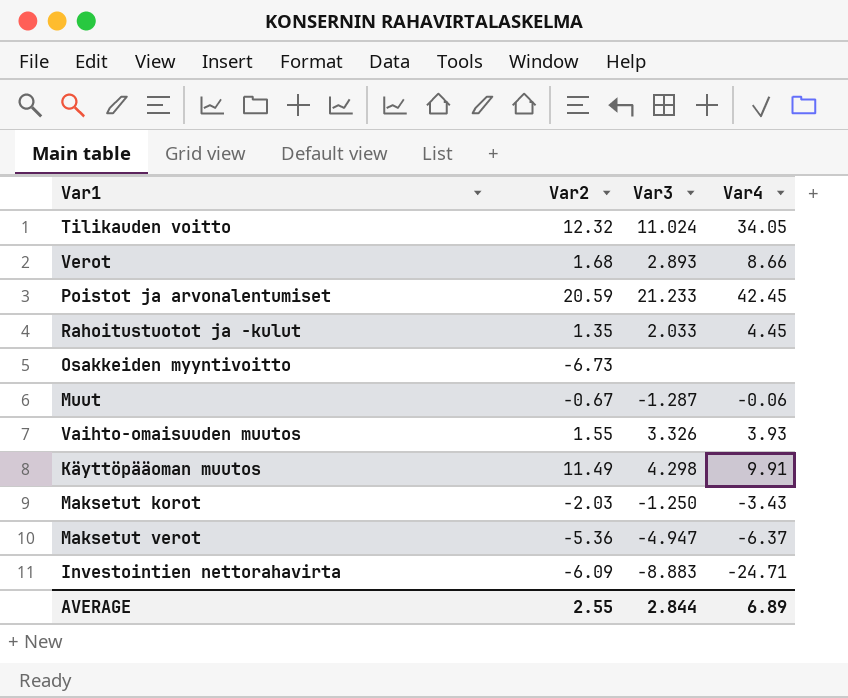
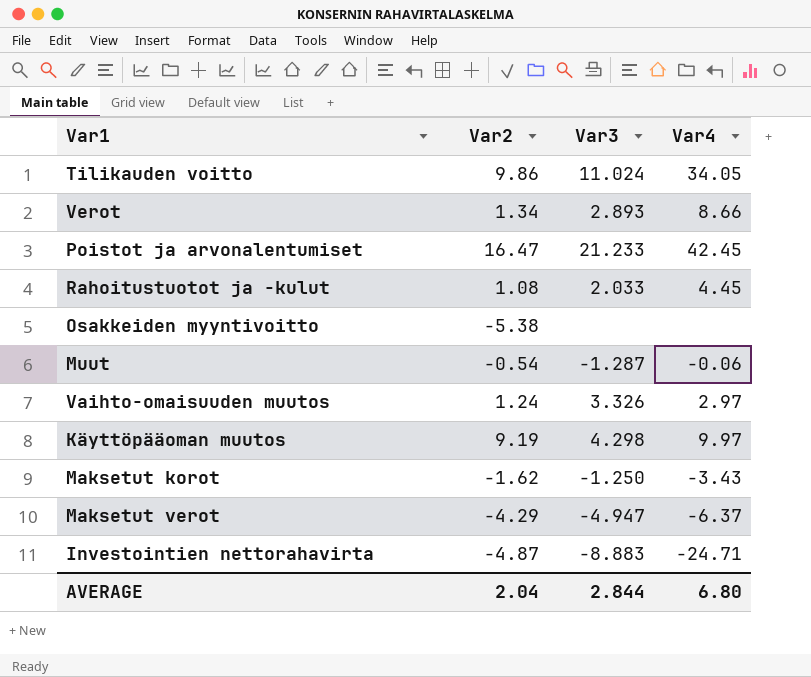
Tilikauden voitto | Var2: 12.32 -> 9.86
Verot | Var2: 1.68 -> 1.34
Poistot ja arvonalentumiset | Var2: 20.59 -> 16.47
Rahoitustuotot ja -kulut | Var2: 1.35 -> 1.08
Osakkeiden myyntivoitto | Var2: -6.73 -> -5.38
Muut | Var2: -0.67 -> -0.54
Vaihto-omaisuuden muutos | Var2: 1.55 -> 1.24
Vaihto-omaisuuden muutos | Var4: 3.93 -> 2.97
Käyttöpääoman muutos | Var2: 11.49 -> 9.19
Käyttöpääoman muutos | Var4: 9.91 -> 9.97
Maksetut korot | Var2: -2.03 -> -1.62
Maksetut verot | Var2: -5.36 -> -4.29
Investointien nettorahavirta | Var2: -6.09 -> -4.87
AVERAGE | Var2: 2.55 -> 2.04
AVERAGE | Var4: 6.89 -> 6.80

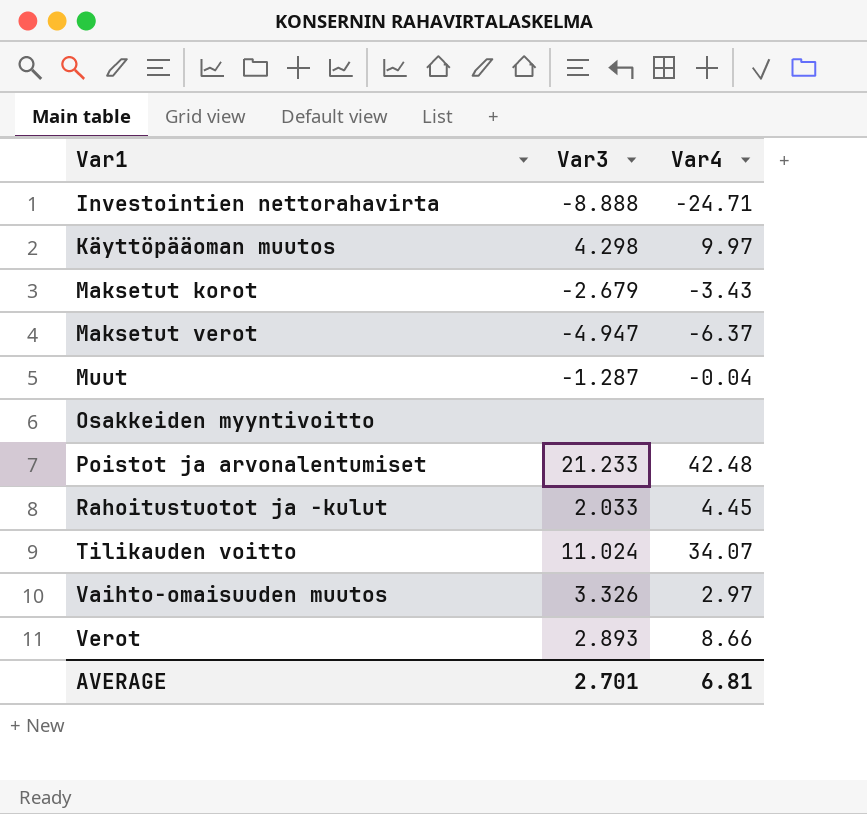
row order: none -> Var1 ascending
column Var2 | position: 2 -> none
Investointien nettorahavirta | Var3: -8.883 -> -8.888
Maksetut korot | Var3: -1.250 -> -2.679
Muut | Var4: -0.06 -> -0.04
Poistot ja arvonalentumiset | Var4: 42.45 -> 42.48
Tilikauden voitto | Var4: 34.05 -> 34.07
AVERAGE | Var3: 2.844 -> 2.701
AVERAGE | Var4: 6.80 -> 6.81

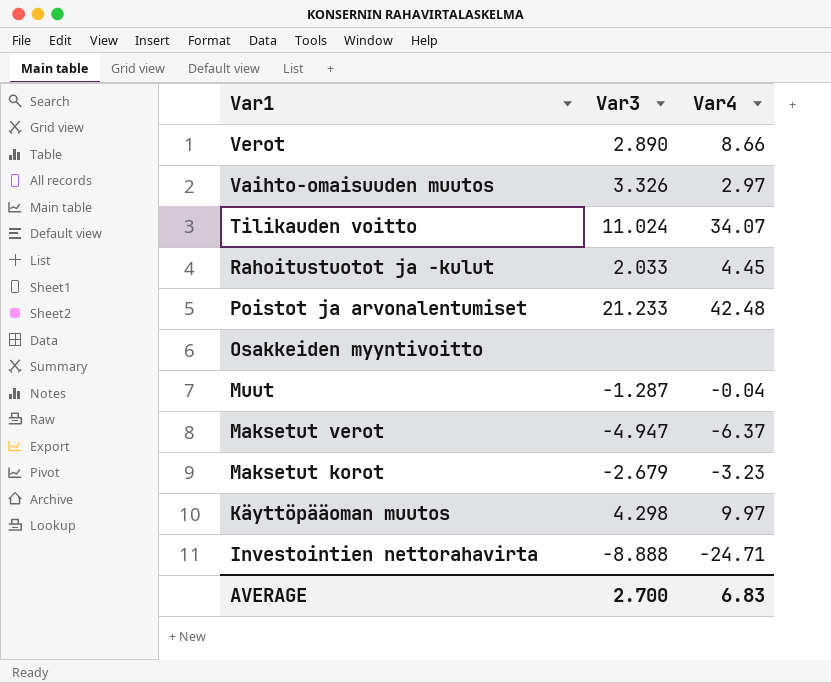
row order: Var1 ascending -> Var1 descending
Verot | Var3: 2.893 -> 2.890
Maksetut korot | Var4: -3.43 -> -3.23
AVERAGE | Var3: 2.701 -> 2.700
AVERAGE | Var4: 6.81 -> 6.83

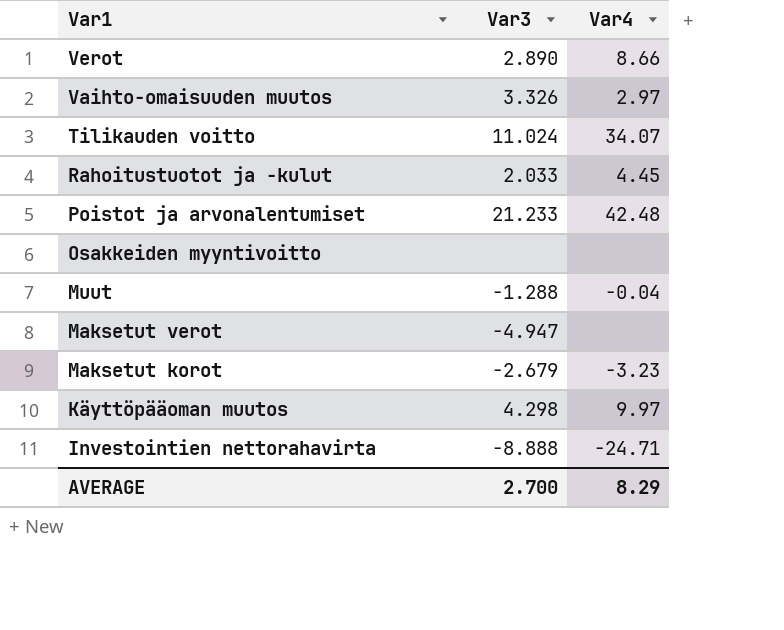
Muut | Var3: -1.287 -> -1.288
Maksetut verot | Var4: -6.37 -> none
AVERAGE | Var4: 6.83 -> 8.29

